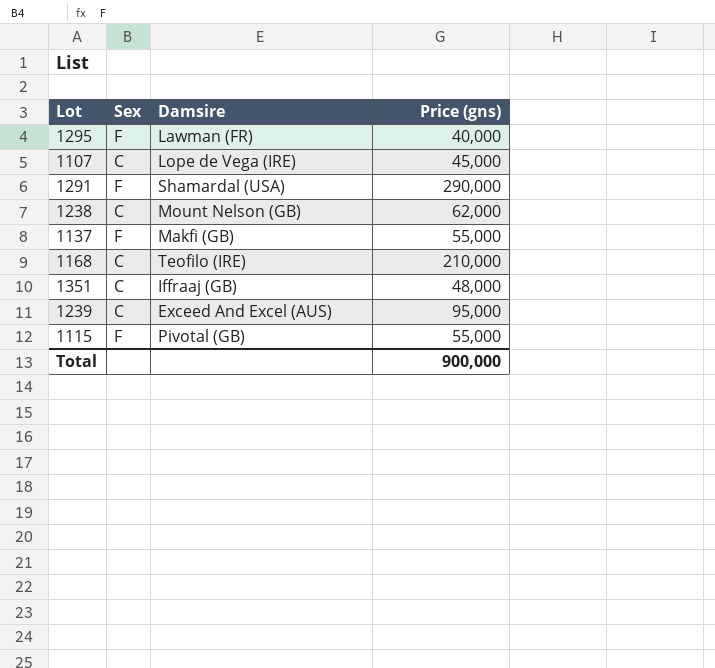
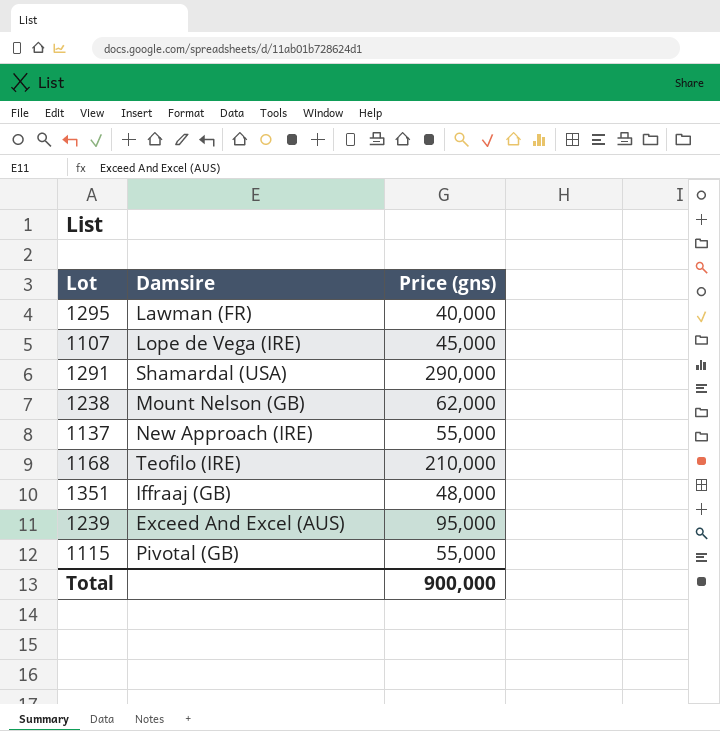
column Sex | position: 2 -> none
1137 | Damsire: Makfi (GB) -> New Approach (IRE)

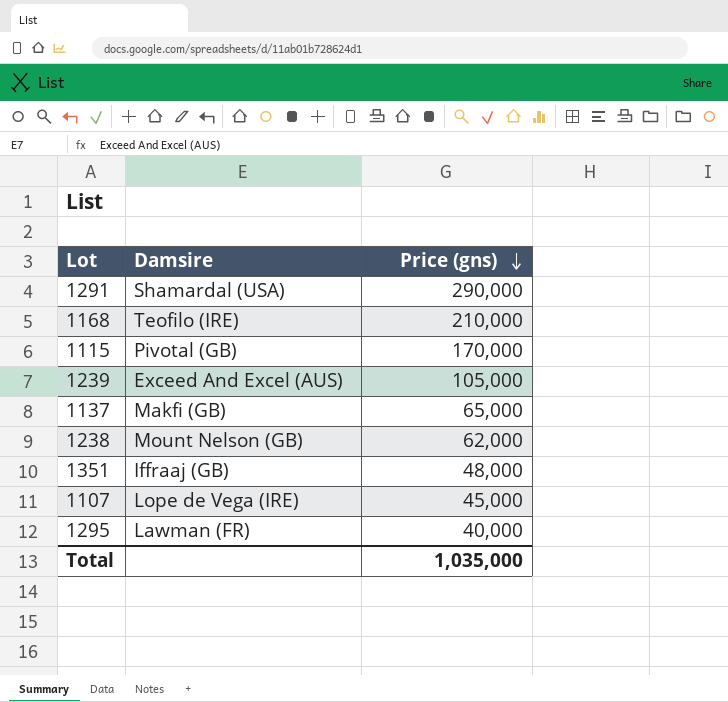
row order: none -> Price (gns) descending
1115 | Price (gns): 55,000 -> 170,000
1239 | Price (gns): 95,000 -> 105,000
1137 | Damsire: New Approach (IRE) -> Makfi (GB)
1137 | Price (gns): 55,000 -> 65,000
Total | Price (gns): 900,000 -> 1,035,000

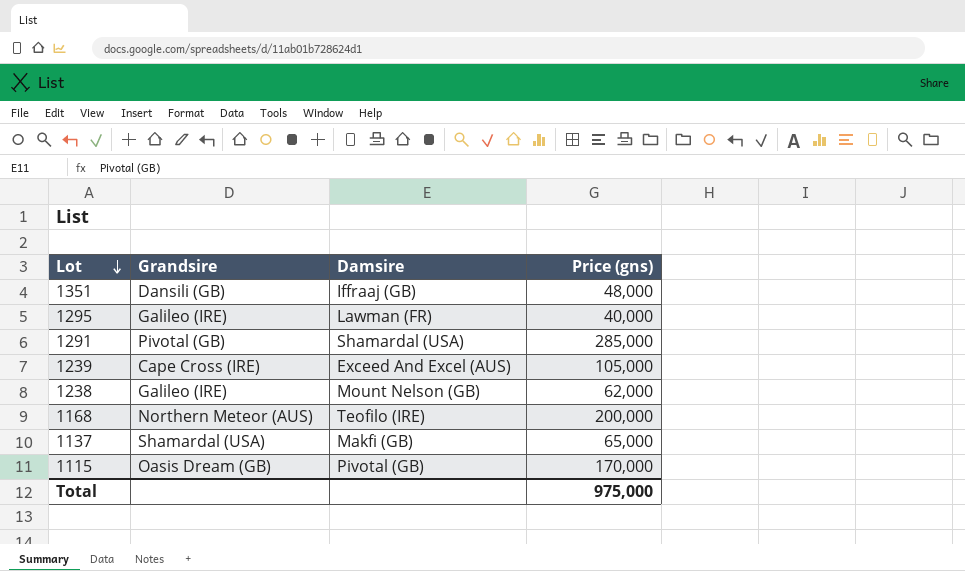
row order: Price (gns) descending -> Lot descending
column Grandsire | position: none -> 2
row 1107: Lope de Vega (IRE) | 45,000 -> none
1291 | Price (gns): 290,000 -> 285,000
1168 | Price (gns): 210,000 -> 200,000
Total | Price (gns): 1,035,000 -> 975,000

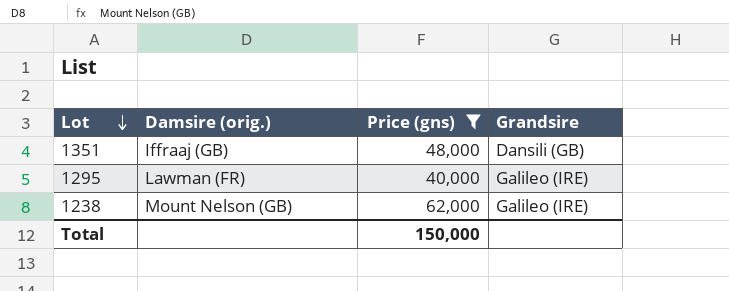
filter: none -> Price (gns) <= 62,000
column name: Damsire -> Damsire (orig.)
column Grandsire | position: 2 -> 4
Total | Price (gns): 975,000 -> 150,000

